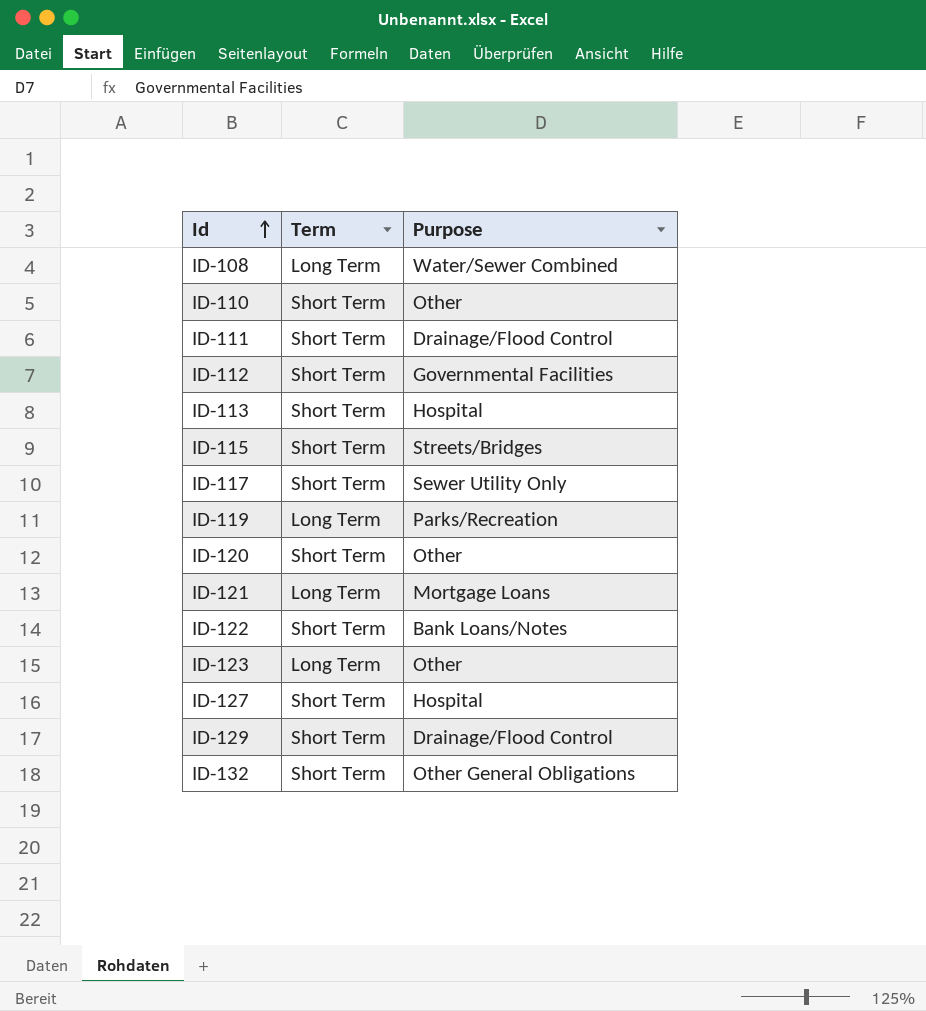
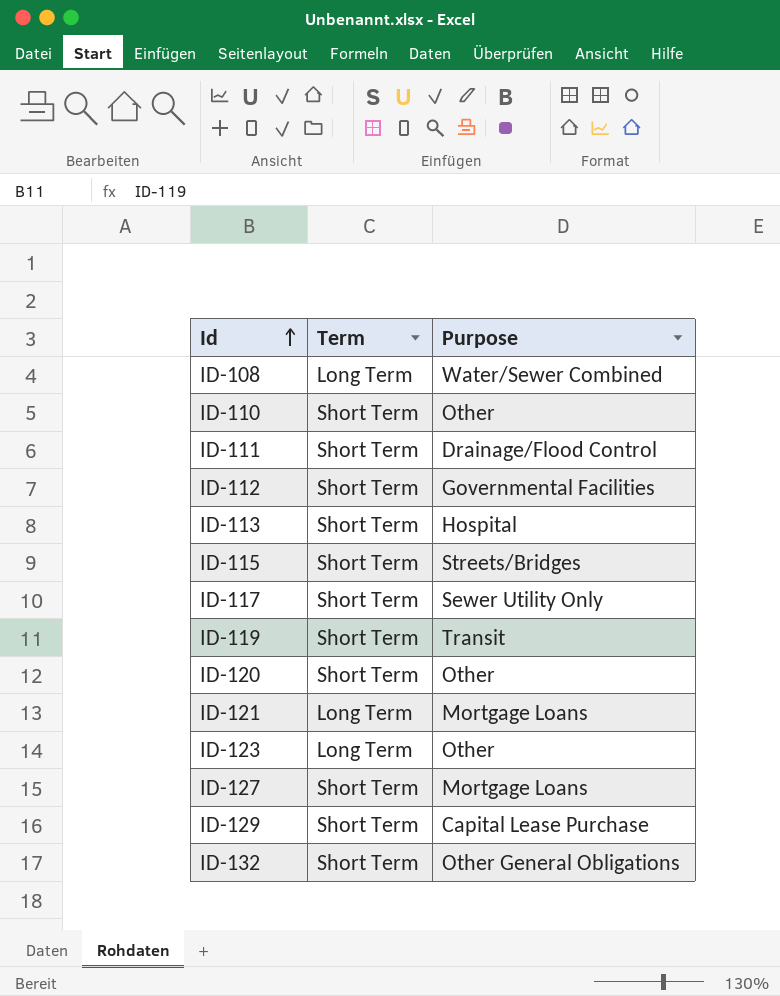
row ID-122: Short Term | Bank Loans/Notes -> none
ID-119 | Term: Long Term -> Short Term
ID-119 | Purpose: Parks/Recreation -> Transit
ID-127 | Purpose: Hospital -> Mortgage Loans
ID-129 | Purpose: Drainage/Flood Control -> Capital Lease Purchase

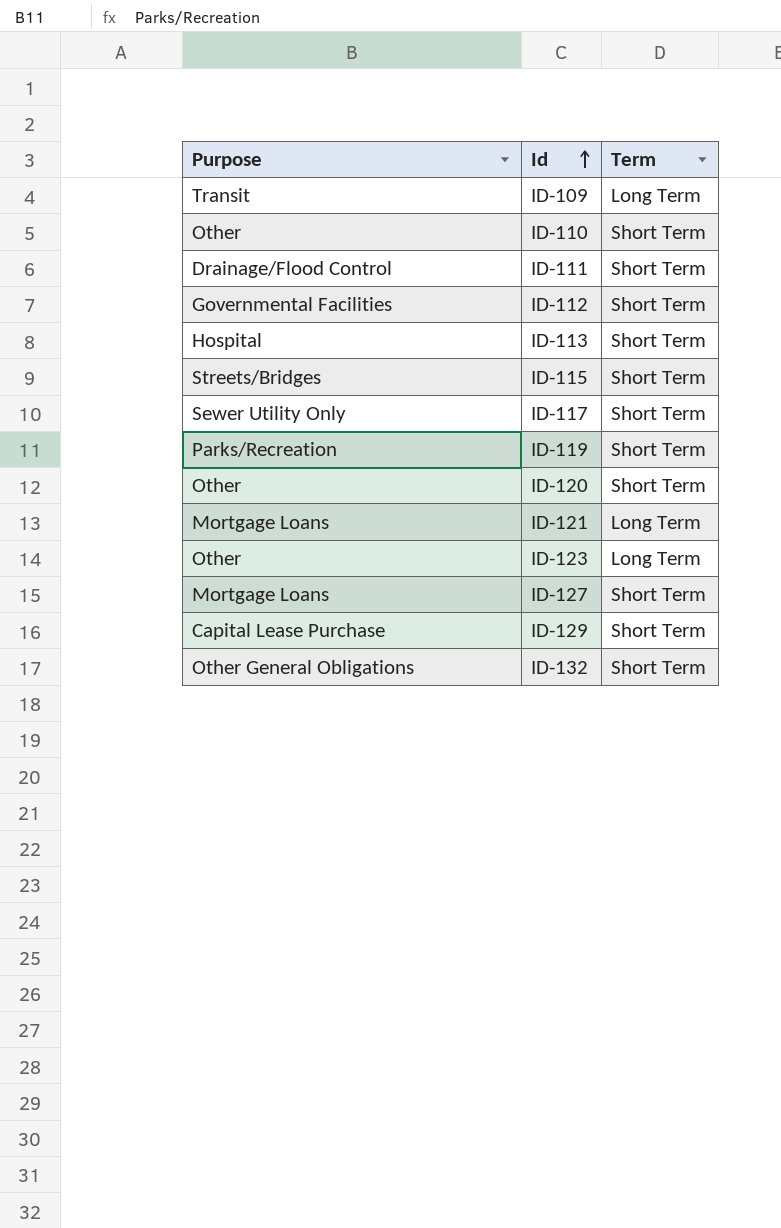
column Purpose | position: 3 -> 1
row ID-108: Long Term | Water/Sewer Combined -> none
row ID-109: none -> Transit | Long Term
ID-119 | Purpose: Transit -> Parks/Recreation

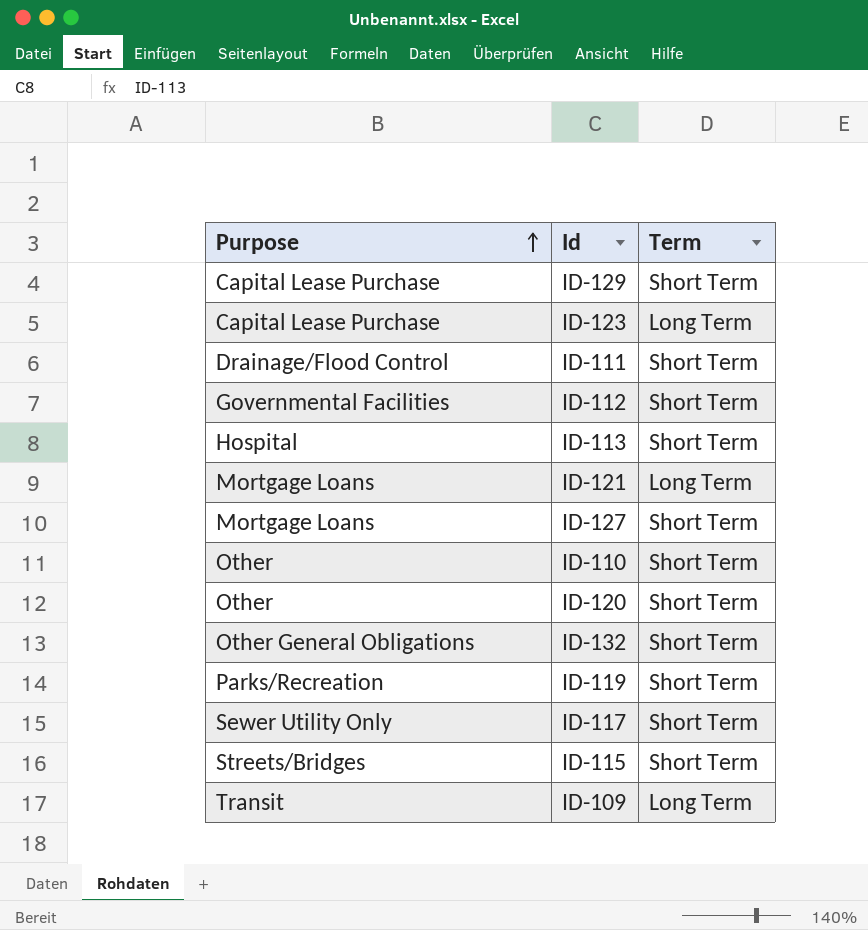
row order: Id ascending -> Purpose ascending
ID-123 | Purpose: Other -> Capital Lease Purchase

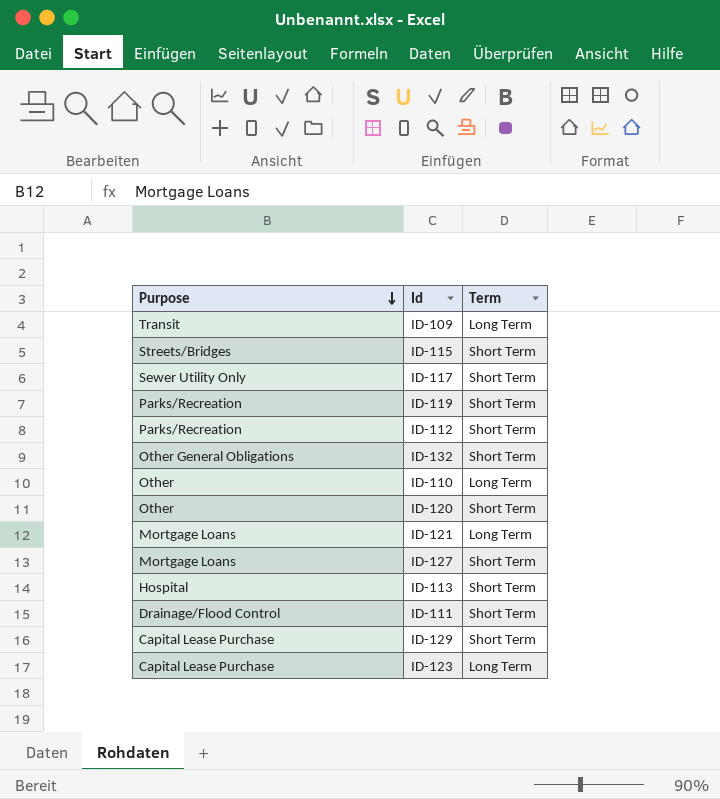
row order: Purpose ascending -> Purpose descending
ID-112 | Purpose: Governmental Facilities -> Parks/Recreation
ID-110 | Term: Short Term -> Long Term

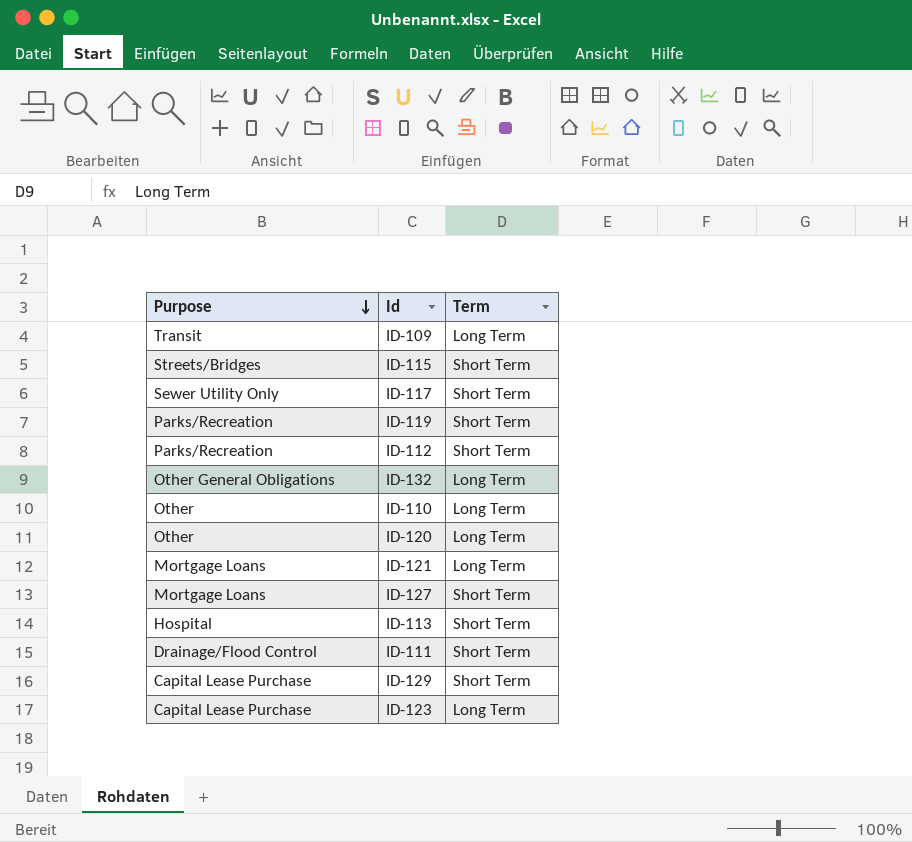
ID-132 | Term: Short Term -> Long Term
ID-120 | Term: Short Term -> Long Term

